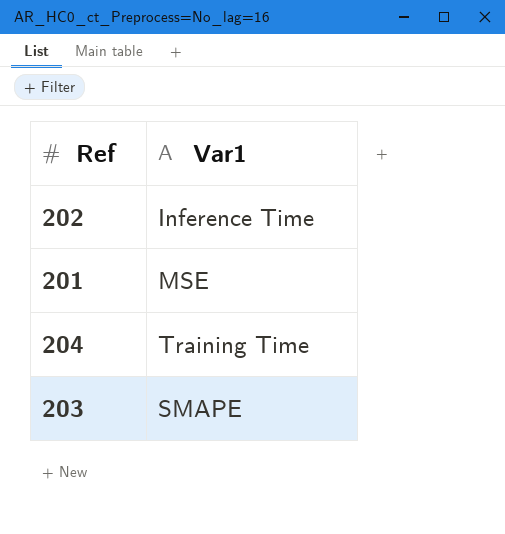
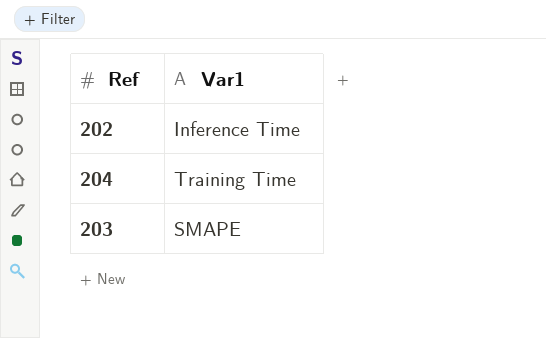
row 201: MSE -> none

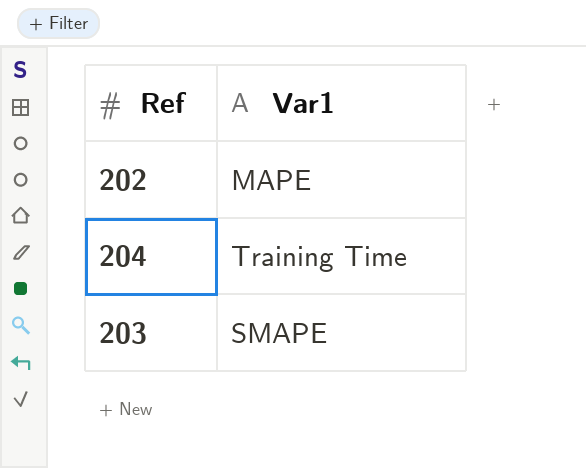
202 | Var1: Inference Time -> MAPE

